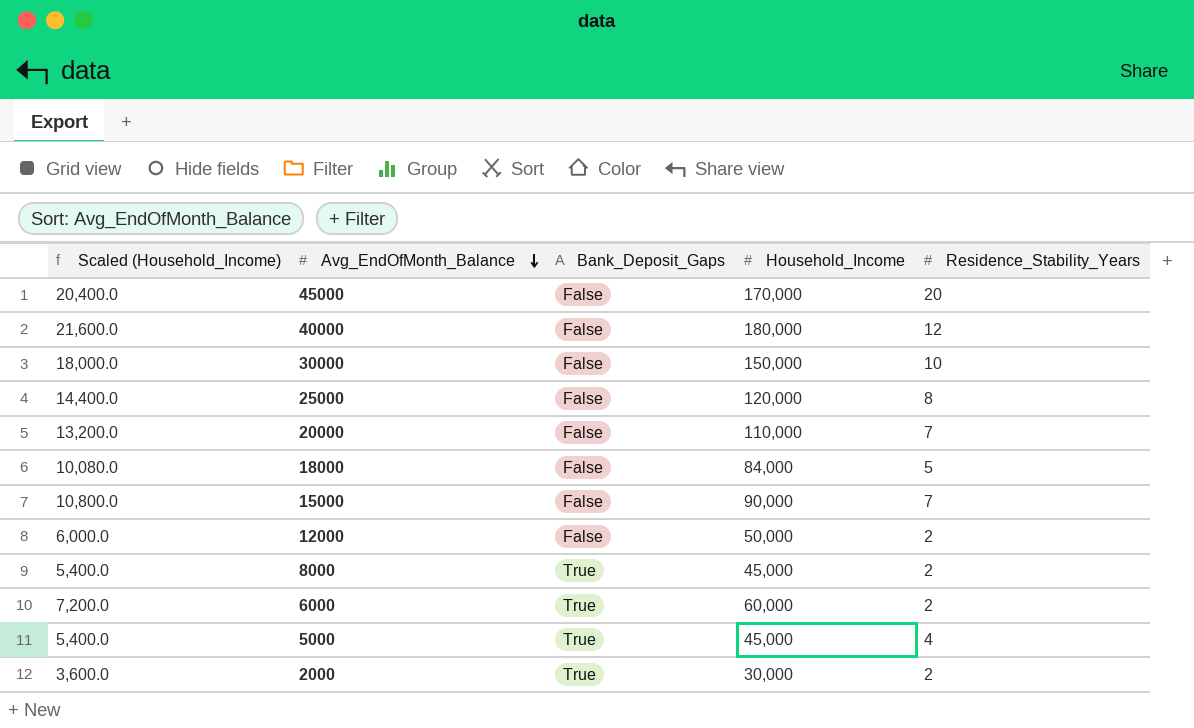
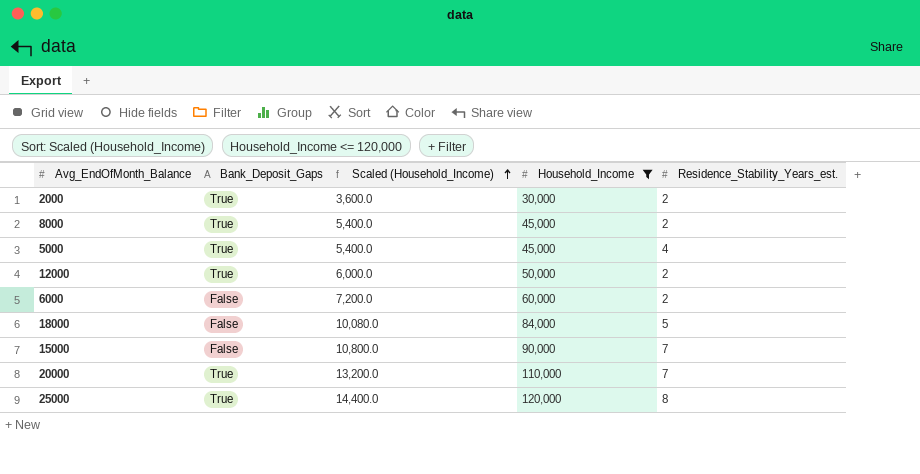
filter: none -> Household_Income <= 120,000
row order: Avg_EndOfMonth_Balance descending -> Scaled (Household_Income) ascending
column Scaled (Household_Income) | position: 1 -> 3
column name: Residence_Stability_Years -> Residence_Stability_Years_est.
12000 | Bank_Deposit_Gaps: False -> True
6000 | Bank_Deposit_Gaps: True -> False
20000 | Bank_Deposit_Gaps: False -> True
25000 | Bank_Deposit_Gaps: False -> True

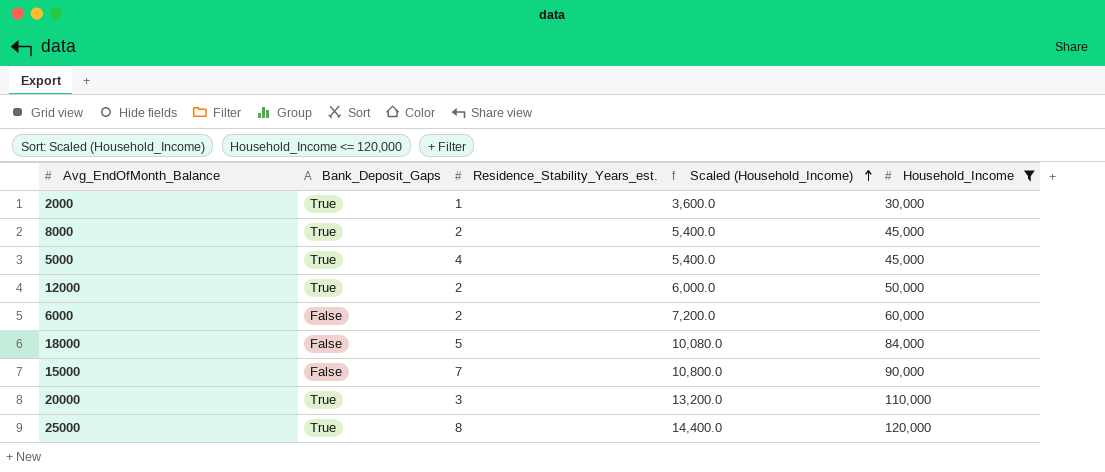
column Residence_Stability_Years_est. | position: 5 -> 3
2000 | Residence_Stability_Years_est.: 2 -> 1
20000 | Residence_Stability_Years_est.: 7 -> 3

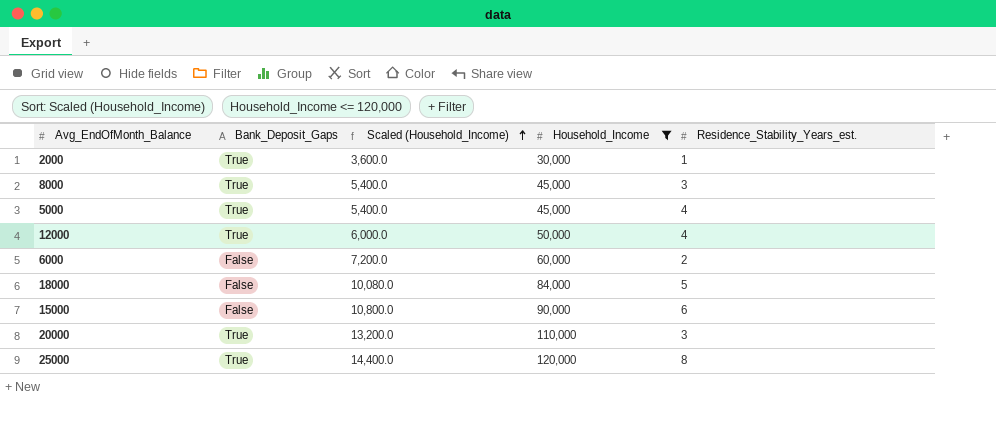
column Residence_Stability_Years_est. | position: 3 -> 5
8000 | Residence_Stability_Years_est.: 2 -> 3
12000 | Residence_Stability_Years_est.: 2 -> 4
15000 | Residence_Stability_Years_est.: 7 -> 6

